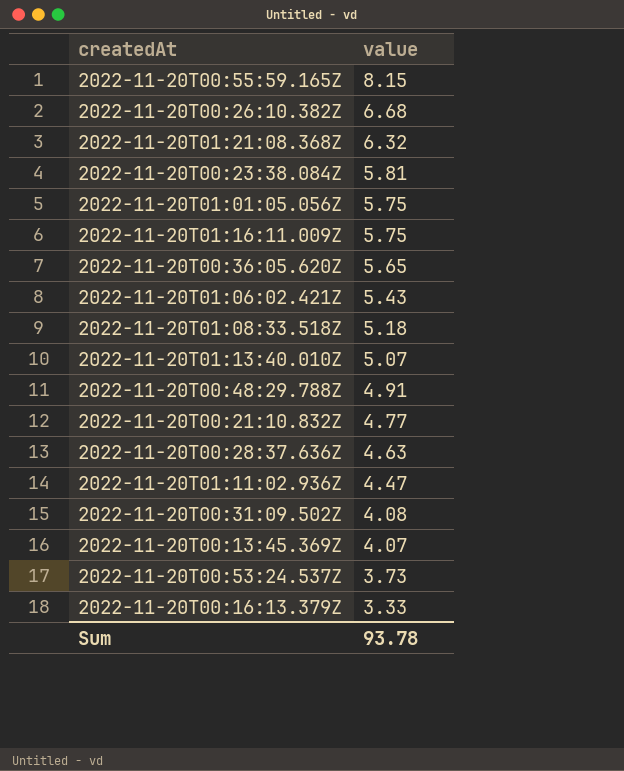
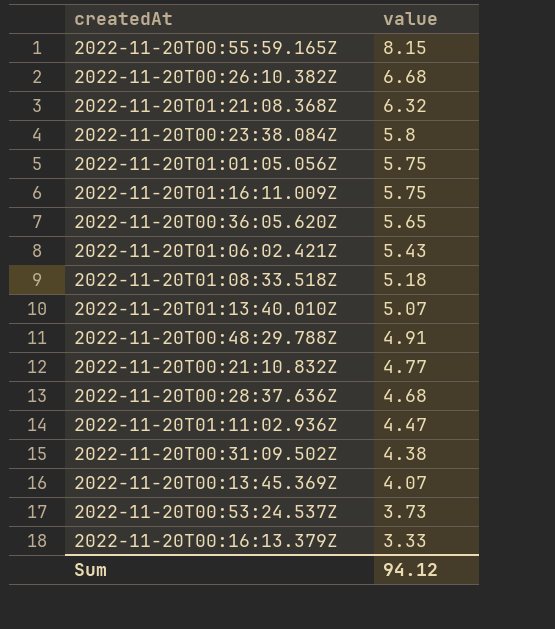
2022-11-20T00:23:38.084Z | value: 5.81 -> 5.8
2022-11-20T00:28:37.636Z | value: 4.63 -> 4.68
2022-11-20T00:31:09.502Z | value: 4.08 -> 4.38
Sum | value: 93.78 -> 94.12

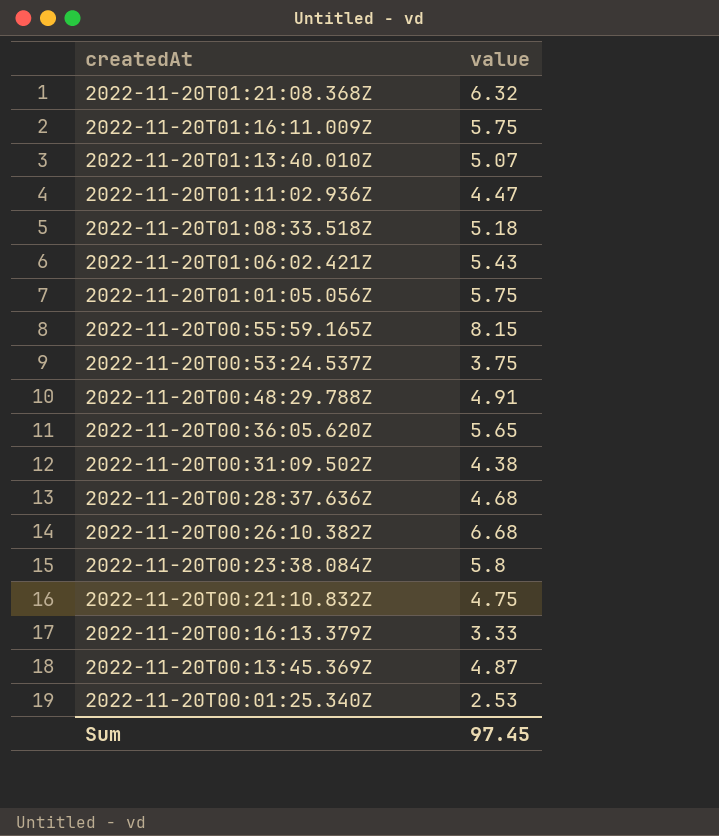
row order: value descending -> createdAt descending
2022-11-20T00:53:24.537Z | value: 3.73 -> 3.75
2022-11-20T00:21:10.832Z | value: 4.77 -> 4.75
2022-11-20T00:13:45.369Z | value: 4.07 -> 4.87
row 2022-11-20T00:01:25.340Z: none -> 2.53
Sum | value: 94.12 -> 97.45

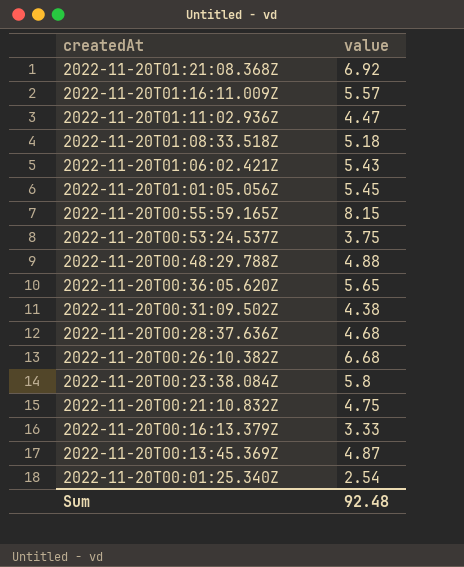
row 2022-11-20T01:13:40.010Z: 5.07 -> none
2022-11-20T01:21:08.368Z | value: 6.32 -> 6.92
2022-11-20T01:16:11.009Z | value: 5.75 -> 5.57
2022-11-20T01:01:05.056Z | value: 5.75 -> 5.45
2022-11-20T00:48:29.788Z | value: 4.91 -> 4.88
2022-11-20T00:01:25.340Z | value: 2.53 -> 2.54
Sum | value: 97.45 -> 92.48

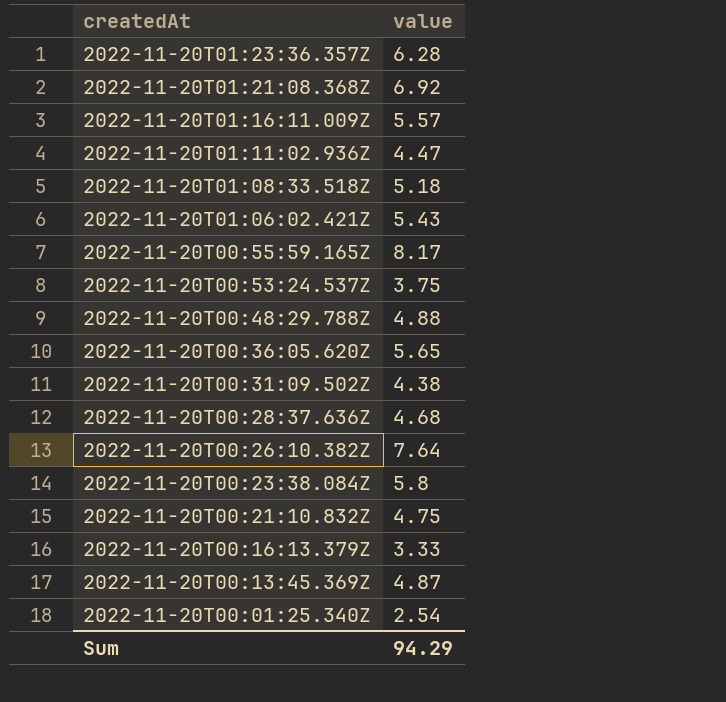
row 2022-11-20T01:01:05.056Z: 5.45 -> none
row 2022-11-20T01:23:36.357Z: none -> 6.28
2022-11-20T00:55:59.165Z | value: 8.15 -> 8.17
2022-11-20T00:26:10.382Z | value: 6.68 -> 7.64
Sum | value: 92.48 -> 94.29

